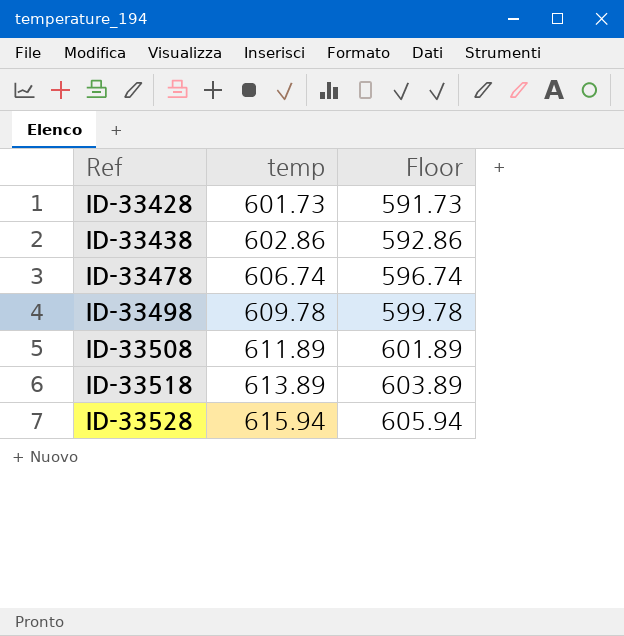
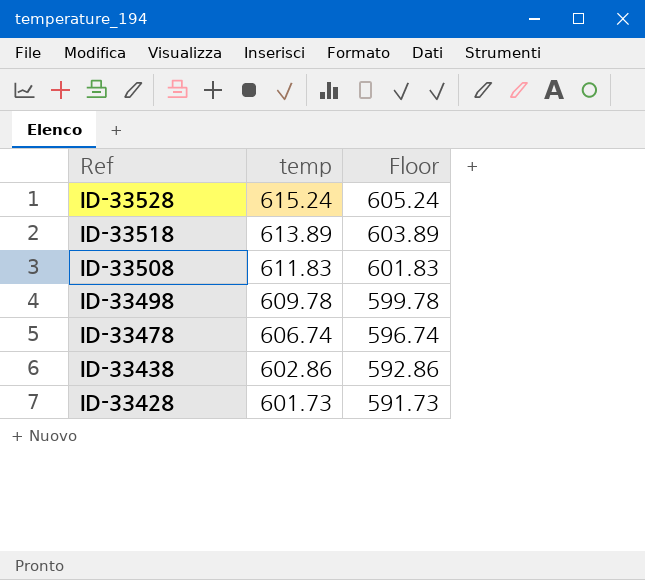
row order: Ref ascending -> Ref descending
ID-33528 | temp: 615.94 -> 615.24
ID-33528 | Floor: 605.94 -> 605.24
ID-33508 | temp: 611.89 -> 611.83
ID-33508 | Floor: 601.89 -> 601.83

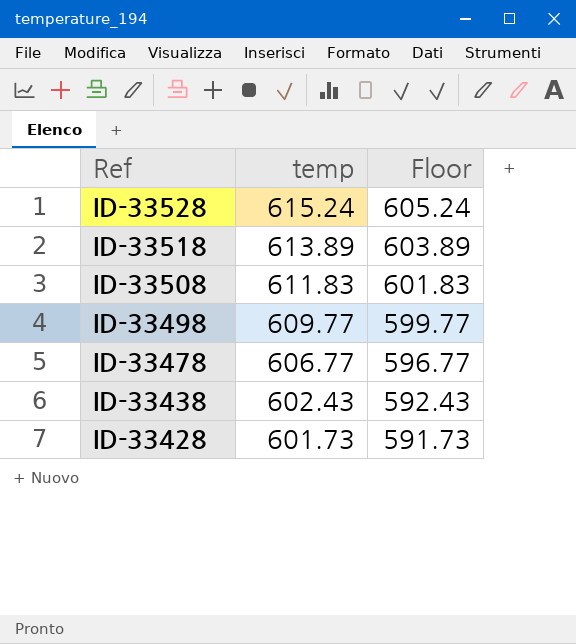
ID-33498 | temp: 609.78 -> 609.77
ID-33498 | Floor: 599.78 -> 599.77
ID-33478 | temp: 606.74 -> 606.77
ID-33478 | Floor: 596.74 -> 596.77
ID-33438 | temp: 602.86 -> 602.43
ID-33438 | Floor: 592.86 -> 592.43

